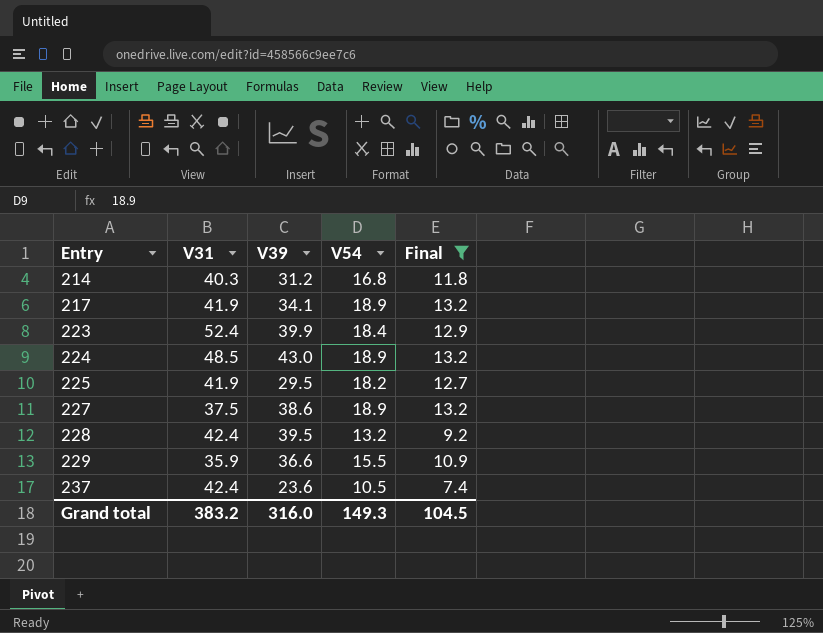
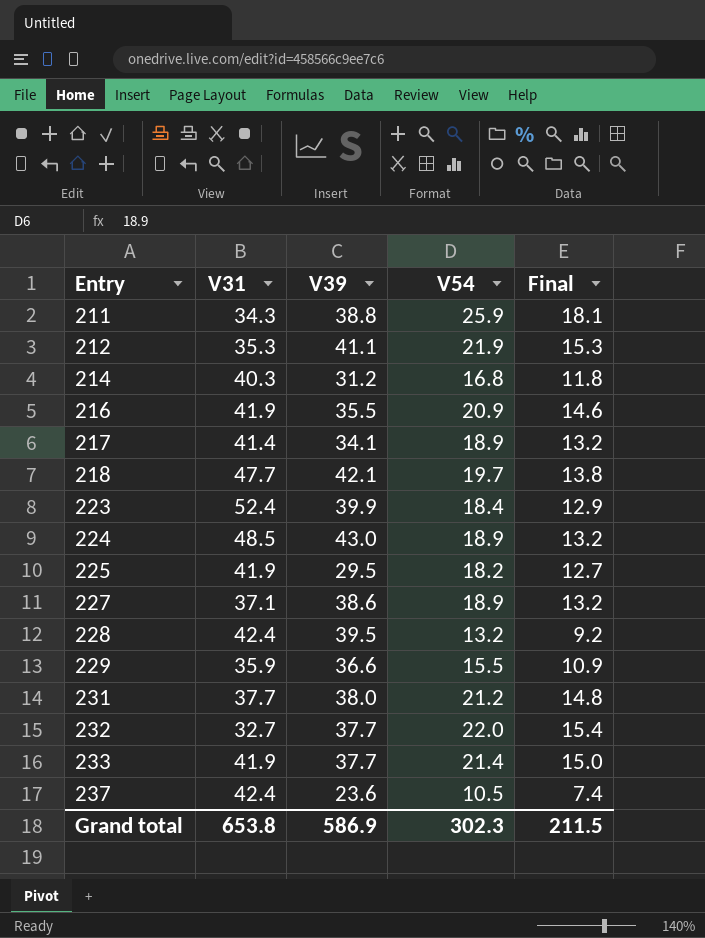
filter: Final <= 13.2 -> none
217 | V31: 41.9 -> 41.4
227 | V31: 37.5 -> 37.1
Grand total | V31: 383.2 -> 653.8
Grand total | V39: 316.0 -> 586.9
Grand total | V54: 149.3 -> 302.3
Grand total | Final: 104.5 -> 211.5

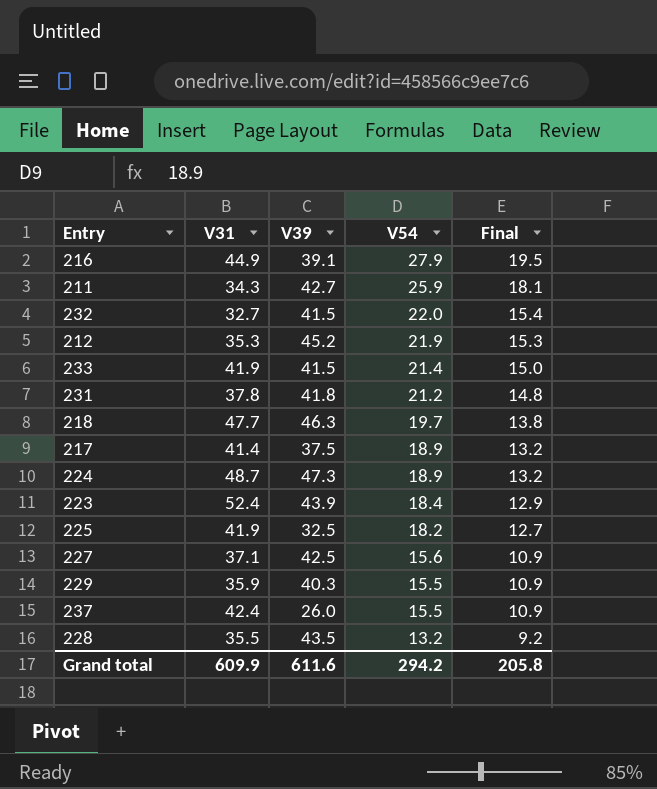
row order: Entry ascending -> V54 descending
row 214: 40.3 | 31.2 | 16.8 | 11.8 -> none
216 | V31: 41.9 -> 44.9
216 | V39: 35.5 -> 39.1
216 | V54: 20.9 -> 27.9
216 | Final: 14.6 -> 19.5
211 | V39: 38.8 -> 42.7
232 | V39: 37.7 -> 41.5
212 | V39: 41.1 -> 45.2
233 | V39: 37.7 -> 41.5
231 | V31: 37.7 -> 37.8
231 | V39: 38.0 -> 41.8
218 | V39: 42.1 -> 46.3
217 | V39: 34.1 -> 37.5
224 | V31: 48.5 -> 48.7
224 | V39: 43.0 -> 47.3
223 | V39: 39.9 -> 43.9
225 | V39: 29.5 -> 32.5
227 | V39: 38.6 -> 42.5
227 | V54: 18.9 -> 15.6
227 | Final: 13.2 -> 10.9
229 | V39: 36.6 -> 40.3
237 | V39: 23.6 -> 26.0
237 | V54: 10.5 -> 15.5
237 | Final: 7.4 -> 10.9
228 | V31: 42.4 -> 35.5
228 | V39: 39.5 -> 43.5
Grand total | V31: 653.8 -> 609.9
Grand total | V39: 586.9 -> 611.6
Grand total | V54: 302.3 -> 294.2
Grand total | Final: 211.5 -> 205.8

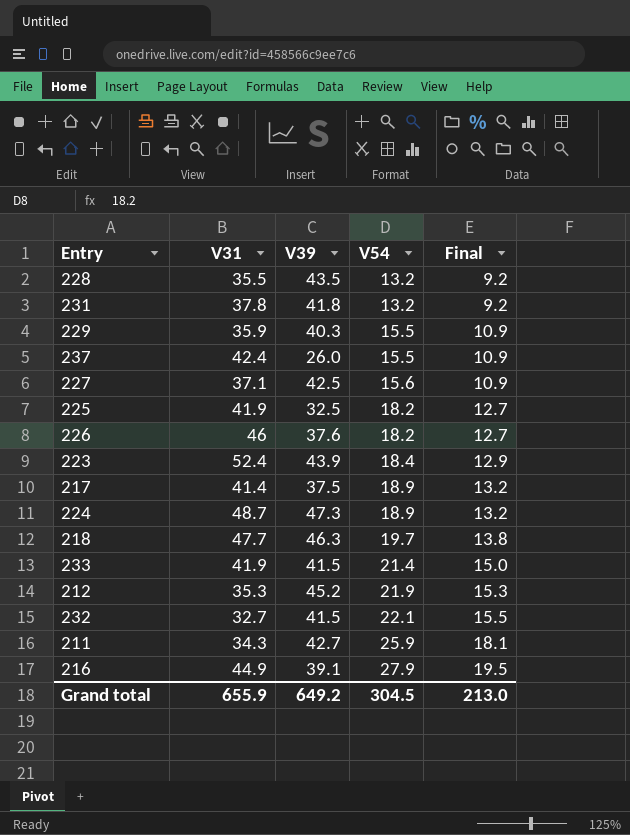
row order: V54 descending -> V54 ascending
231 | V54: 21.2 -> 13.2
231 | Final: 14.8 -> 9.2
row 226: none -> 46 | 37.6 | 18.2 | 12.7
232 | V54: 22.0 -> 22.1
232 | Final: 15.4 -> 15.5
Grand total | V31: 609.9 -> 655.9
Grand total | V39: 611.6 -> 649.2
Grand total | V54: 294.2 -> 304.5
Grand total | Final: 205.8 -> 213.0

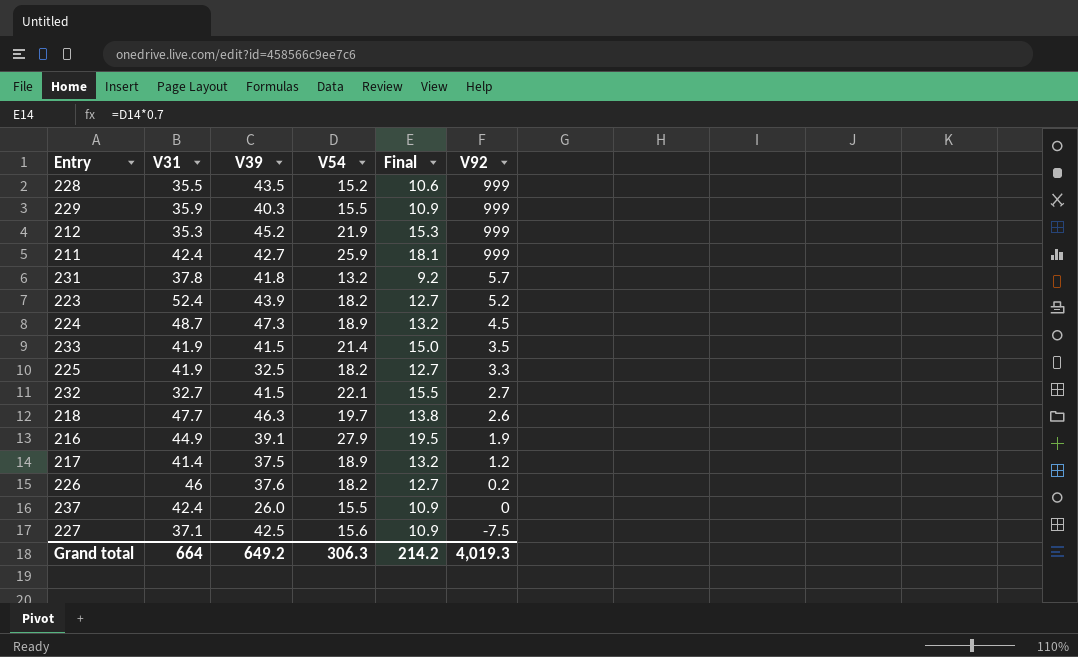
row order: V54 ascending -> V92 descending
column V92 | position: none -> 6
228 | V54: 13.2 -> 15.2
228 | Final: 9.2 -> 10.6
211 | V31: 34.3 -> 42.4
223 | V54: 18.4 -> 18.2
223 | Final: 12.9 -> 12.7
Grand total | V31: 655.9 -> 664
Grand total | V54: 304.5 -> 306.3
Grand total | Final: 213.0 -> 214.2

